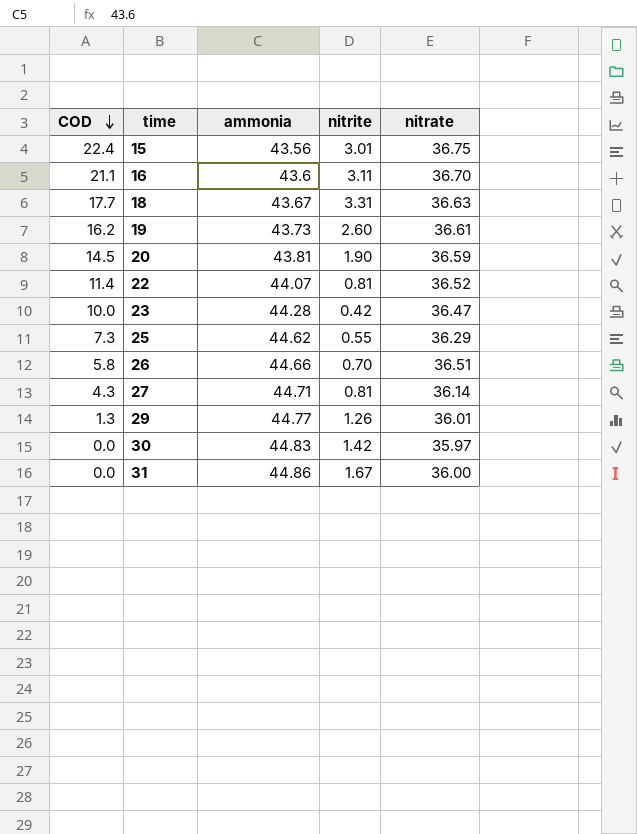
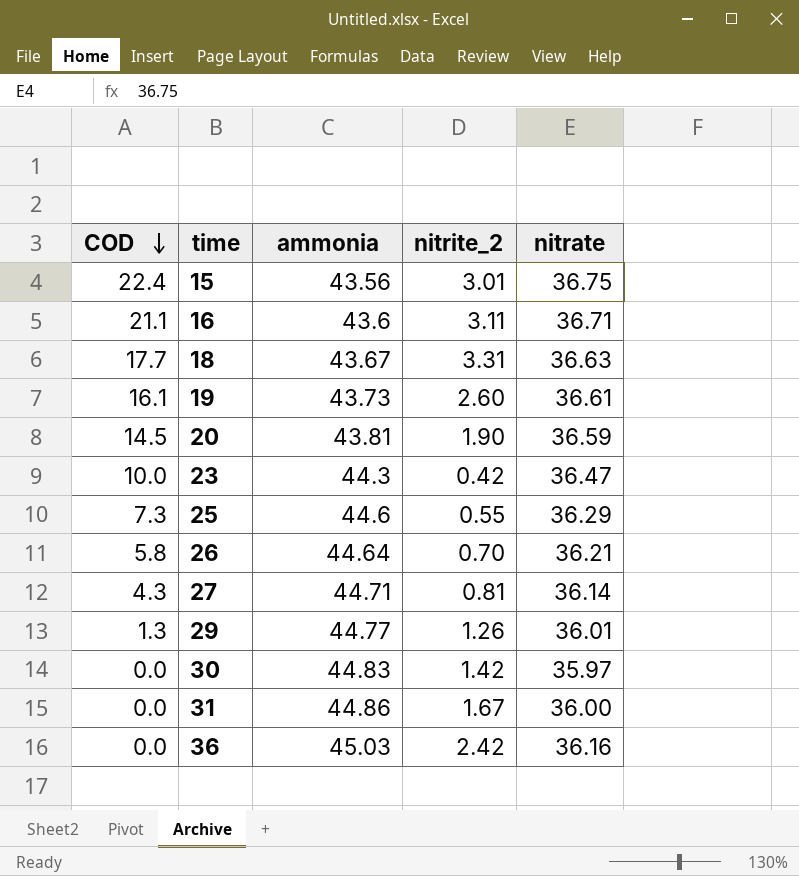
column name: nitrite -> nitrite_2
row 22: 11.4 | 44.07 | 0.81 | 36.52 -> none
16 | nitrate: 36.70 -> 36.71
19 | COD: 16.2 -> 16.1
23 | ammonia: 44.28 -> 44.3
25 | ammonia: 44.62 -> 44.6
26 | ammonia: 44.66 -> 44.64
26 | nitrate: 36.51 -> 36.21
row 36: none -> 0.0 | 45.03 | 2.42 | 36.16

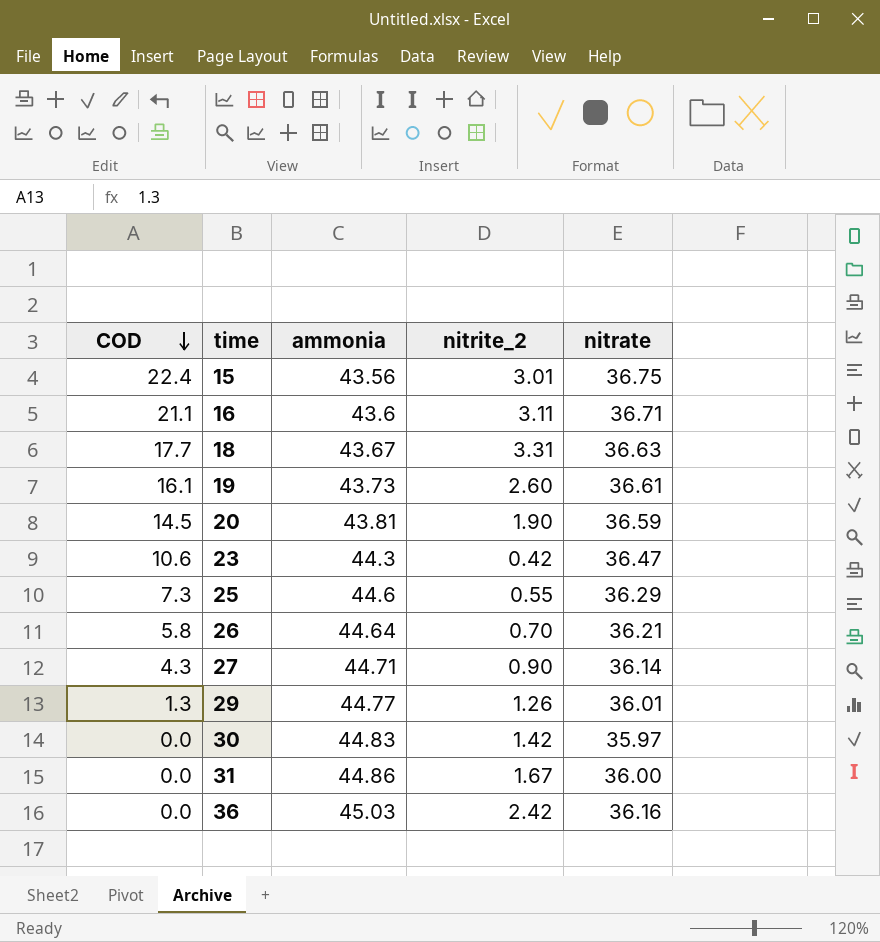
23 | COD: 10.0 -> 10.6
27 | nitrite_2: 0.81 -> 0.90

